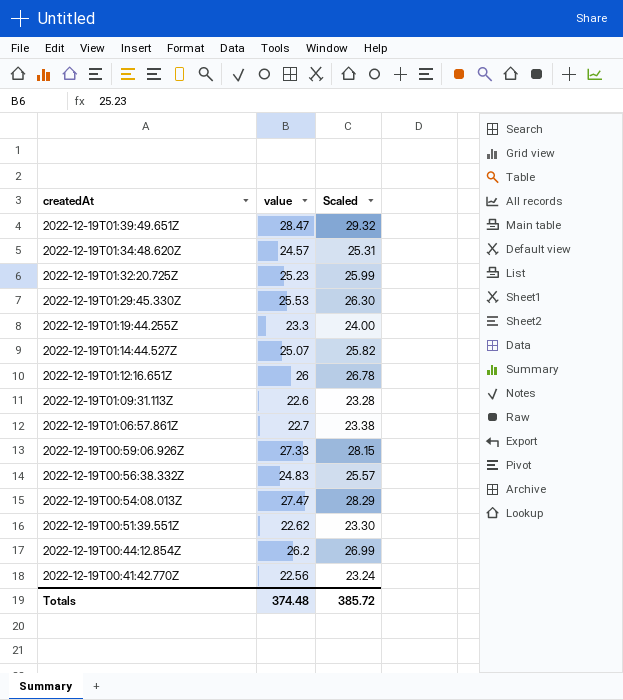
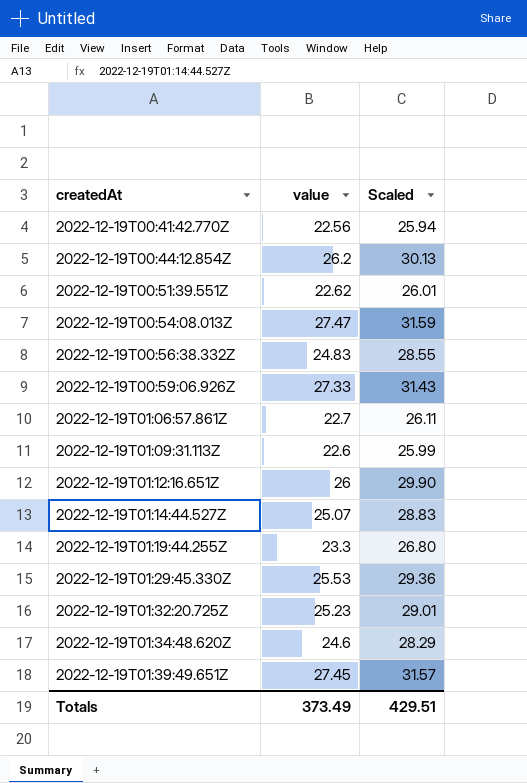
row order: createdAt descending -> createdAt ascending
column Scaled | formula: [value] * 1.03 -> [value] * 1.15
2022-12-19T01:34:48.620Z | value: 24.57 -> 24.6
2022-12-19T01:39:49.651Z | value: 28.47 -> 27.45
Totals | value: 374.48 -> 373.49
Totals | Scaled: 385.72 -> 429.51

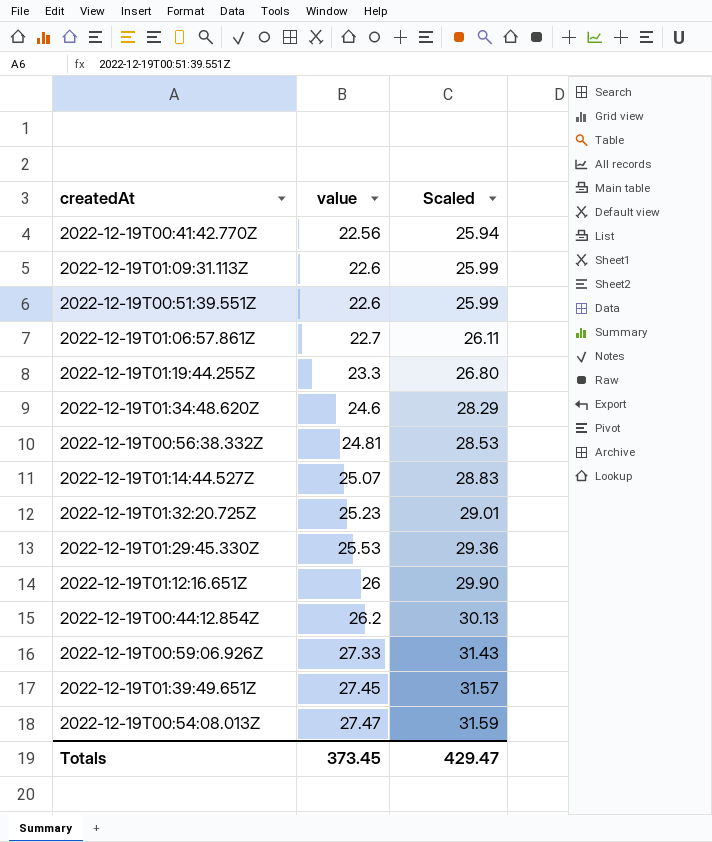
row order: createdAt ascending -> value ascending
2022-12-19T00:51:39.551Z | value: 22.62 -> 22.6
2022-12-19T00:51:39.551Z | Scaled: 26.01 -> 25.99
2022-12-19T00:56:38.332Z | value: 24.83 -> 24.81
2022-12-19T00:56:38.332Z | Scaled: 28.55 -> 28.53
Totals | value: 373.49 -> 373.45
Totals | Scaled: 429.51 -> 429.47

